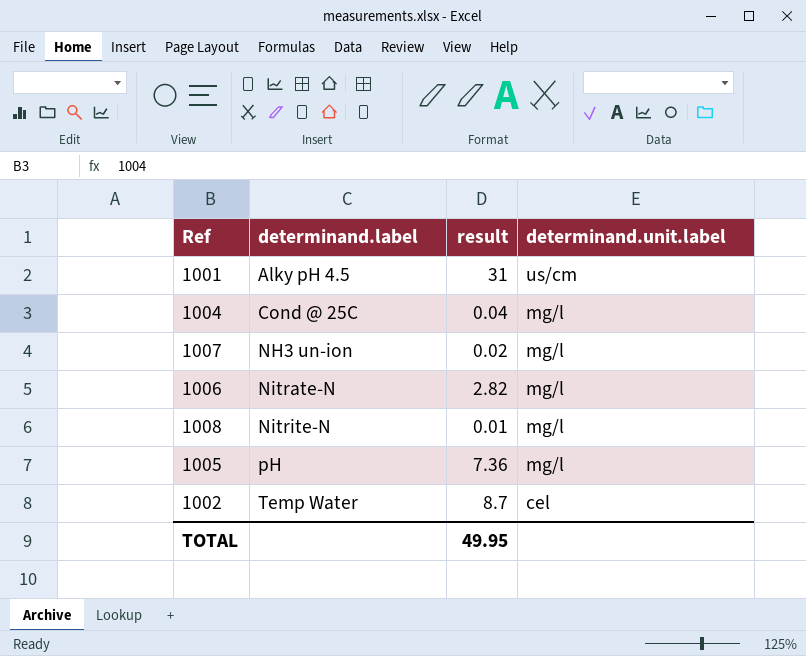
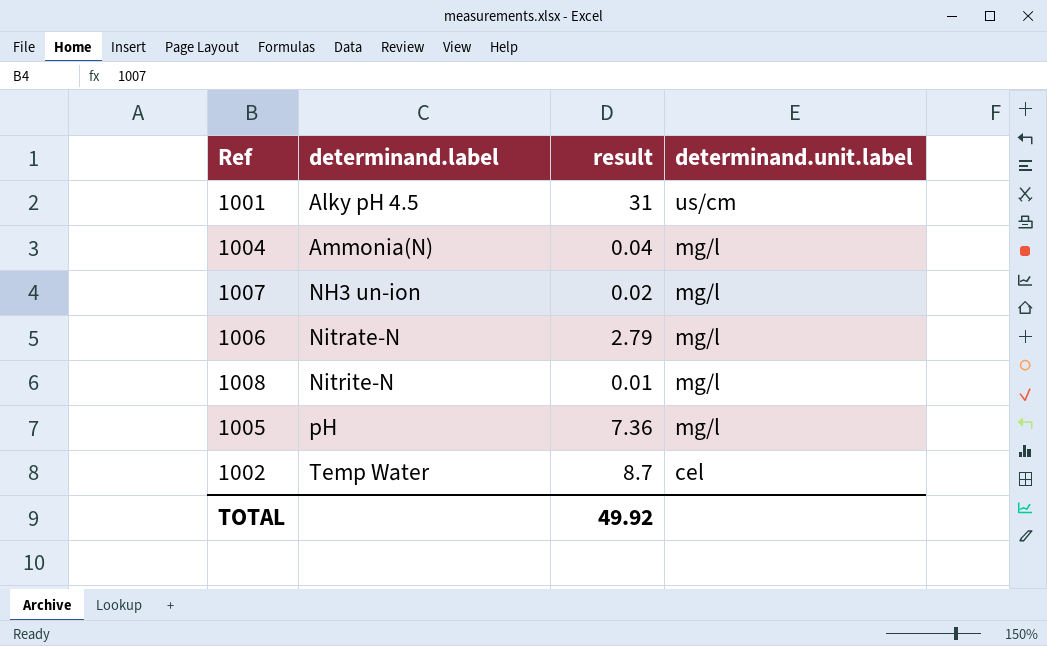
1004 | determinand.label: Cond @ 25C -> Ammonia(N)
1006 | result: 2.82 -> 2.79
TOTAL | result: 49.95 -> 49.92

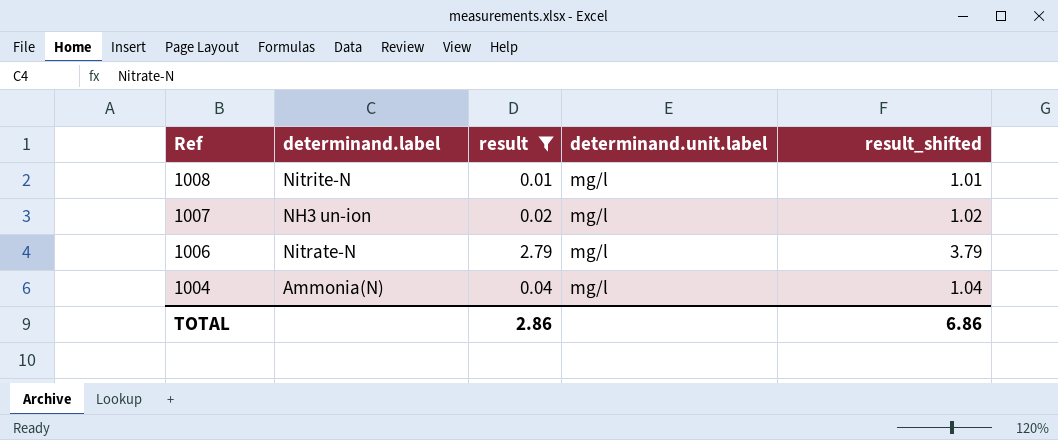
filter: none -> result <= 2.79
row order: determinand.label ascending -> Ref descending
column result_shifted | formula: none -> [result] + 1
TOTAL | result: 49.92 -> 2.86

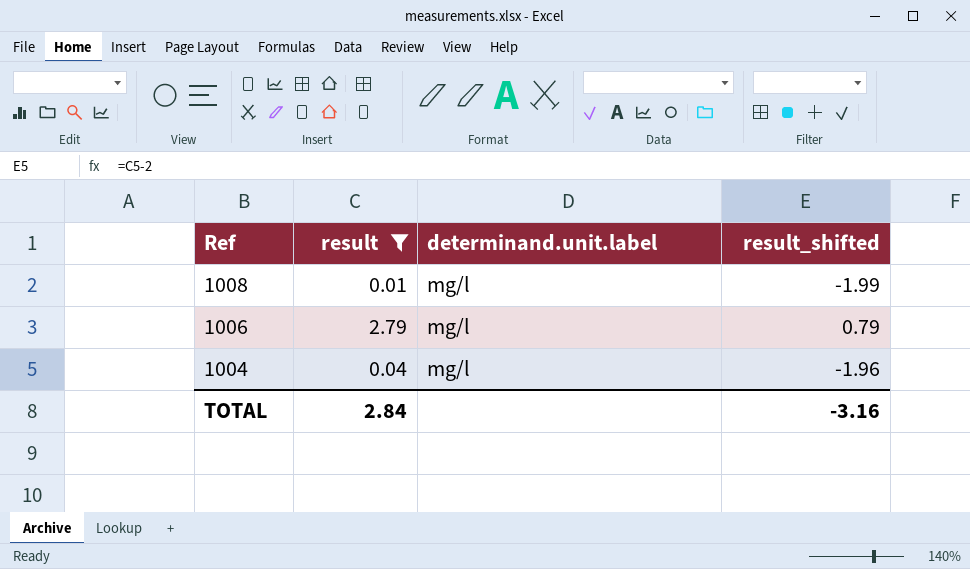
column determinand.label | position: 2 -> none
column result_shifted | formula: [result] + 1 -> [result] - 2
row 1007: NH3 un-ion | 0.02 | mg/l | 1.02 -> none
TOTAL | result: 2.86 -> 2.84
TOTAL | result_shifted: 6.86 -> -3.16

